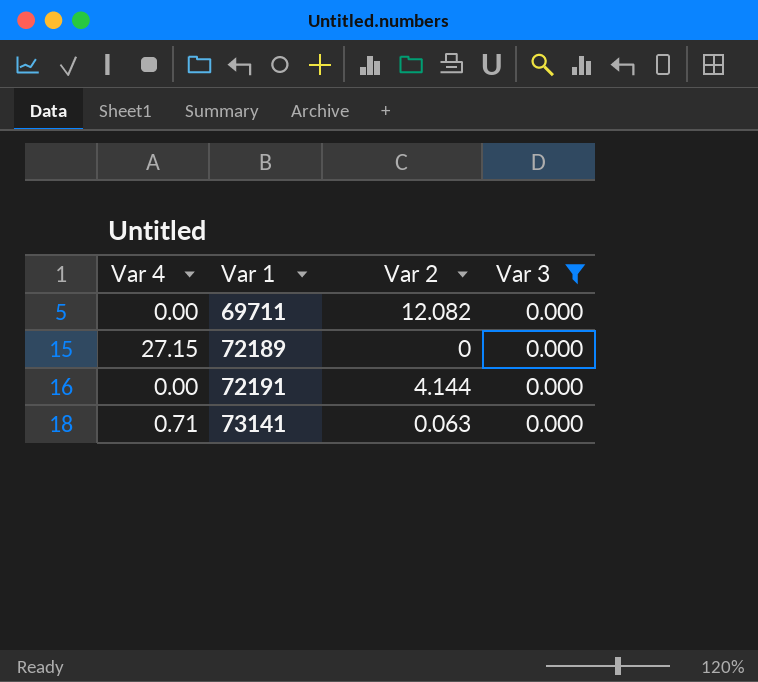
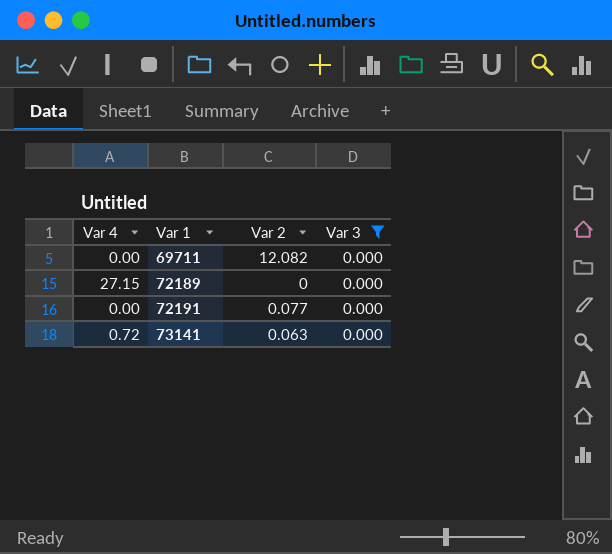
72191 | Var 2: 4.144 -> 0.077
73141 | Var 4: 0.71 -> 0.72

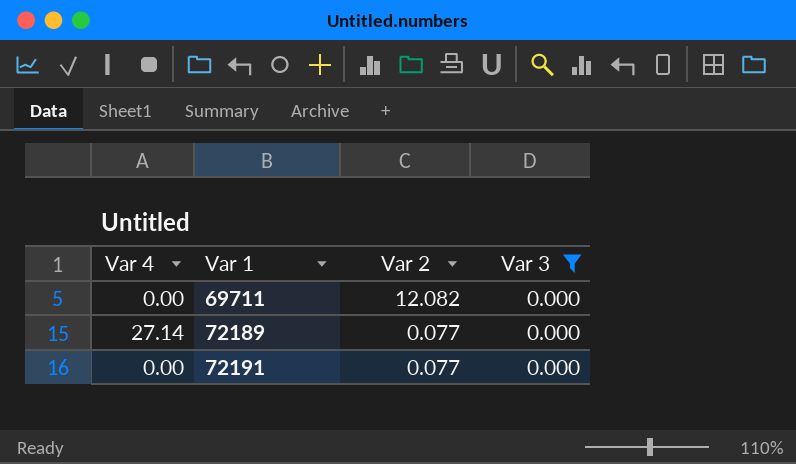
row 73141: 0.72 | 0.063 | 0.000 -> none
72189 | Var 4: 27.15 -> 27.14
72189 | Var 2: 0 -> 0.077

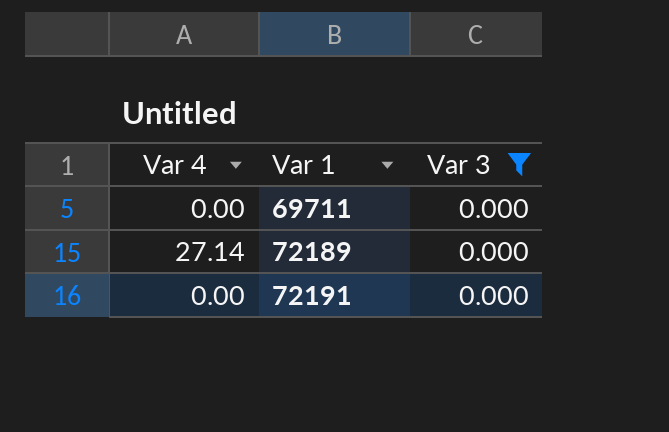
column Var 2 | position: 3 -> none

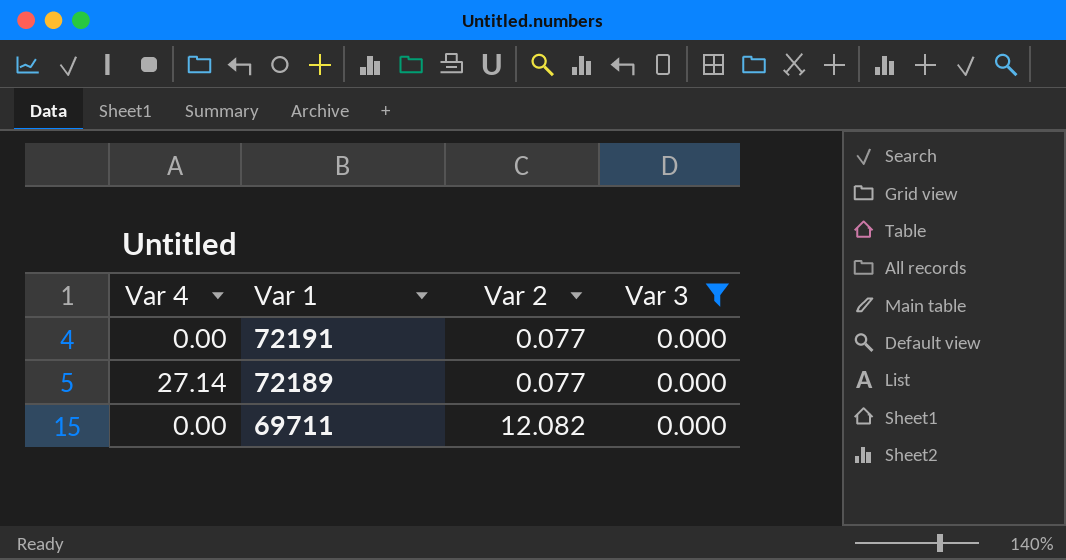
row order: Var 1 ascending -> Var 1 descending
column Var 2 | position: none -> 3

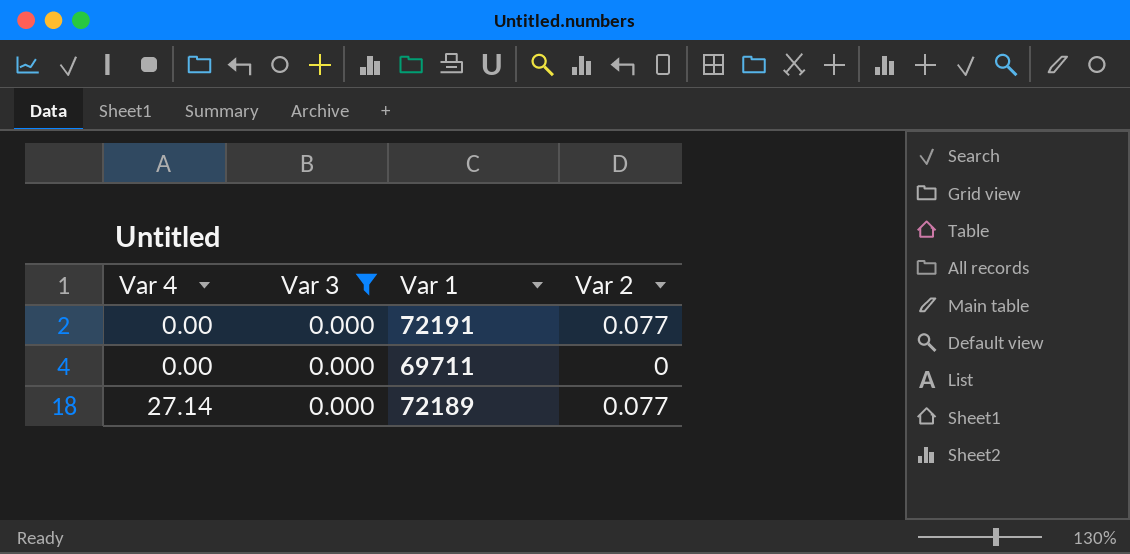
row order: Var 1 descending -> Var 4 ascending
column Var 3 | position: 4 -> 2
69711 | Var 2: 12.082 -> 0

